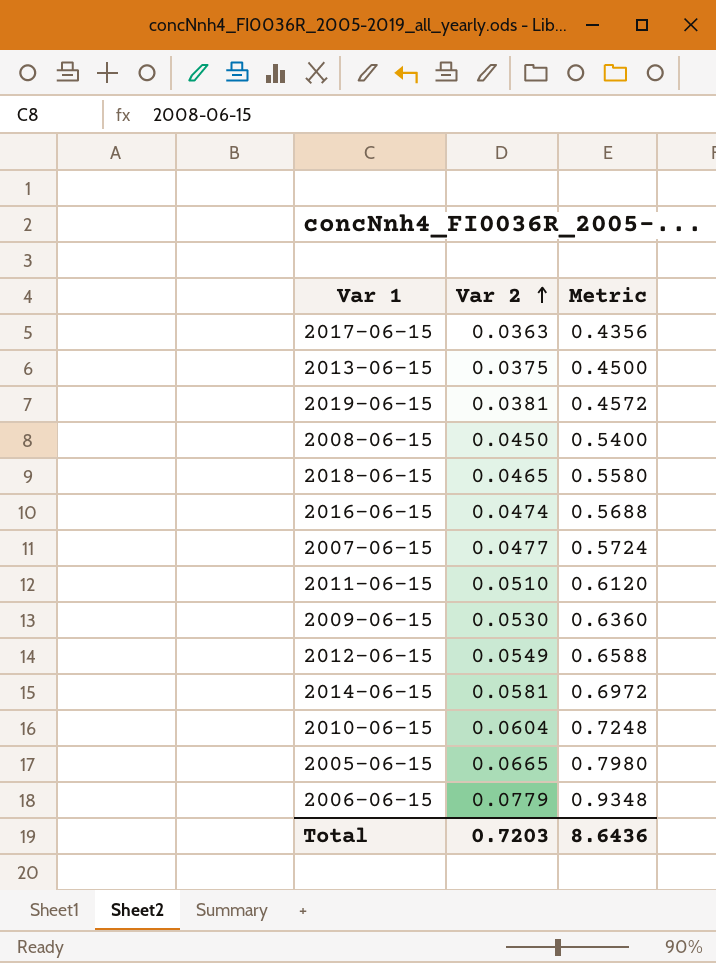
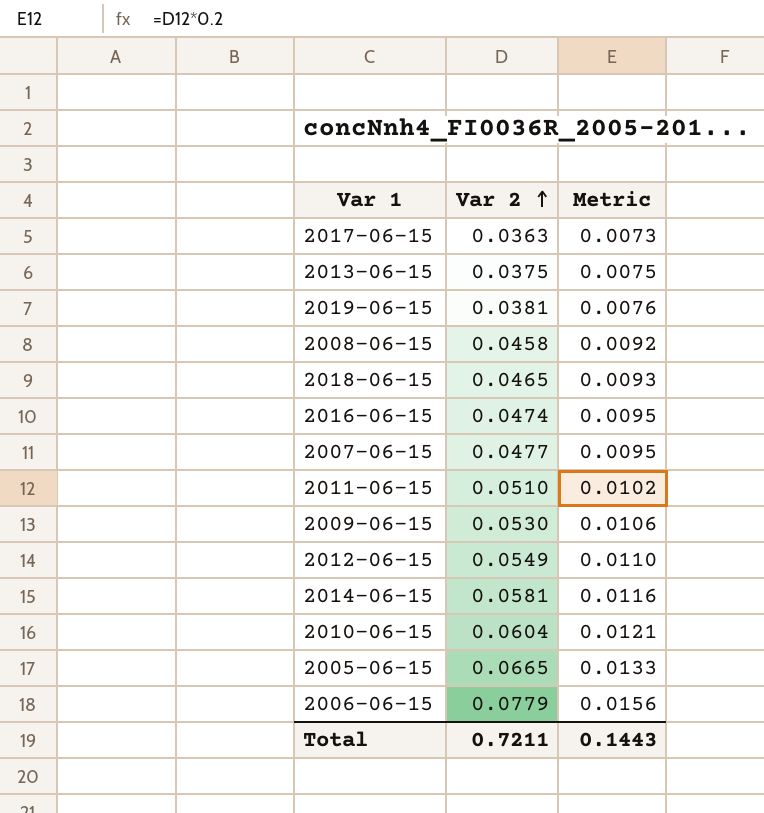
column Metric | formula: [Var 2] * 12 -> [Var 2] * 0.2
2008-06-15 | Var 2: 0.0450 -> 0.0458
Total | Var 2: 0.7203 -> 0.7211
Total | Metric: 8.6436 -> 0.1443

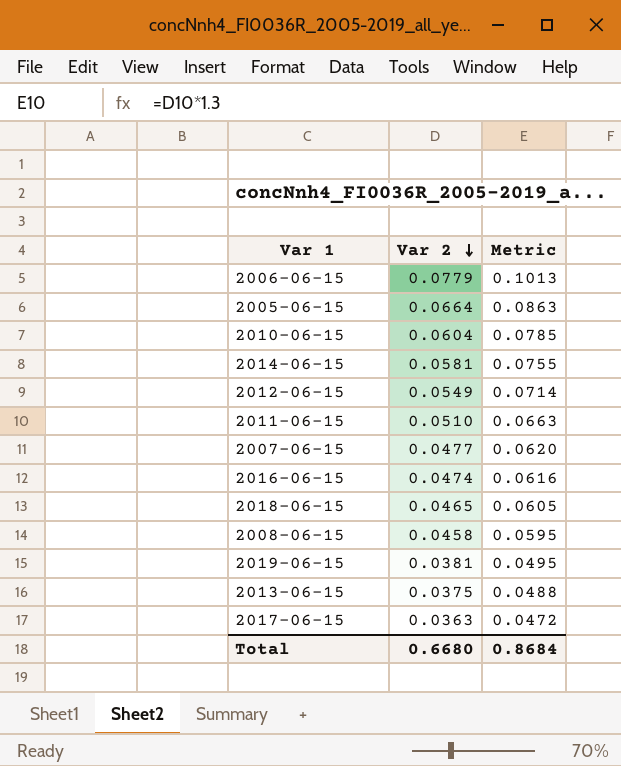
row order: Var 2 ascending -> Var 2 descending
column Metric | formula: [Var 2] * 0.2 -> [Var 2] * 1.3
row 2009-06-15: 0.0530 | 0.0106 -> none
2005-06-15 | Var 2: 0.0665 -> 0.0664
Total | Var 2: 0.7211 -> 0.6680
Total | Metric: 0.1443 -> 0.8684

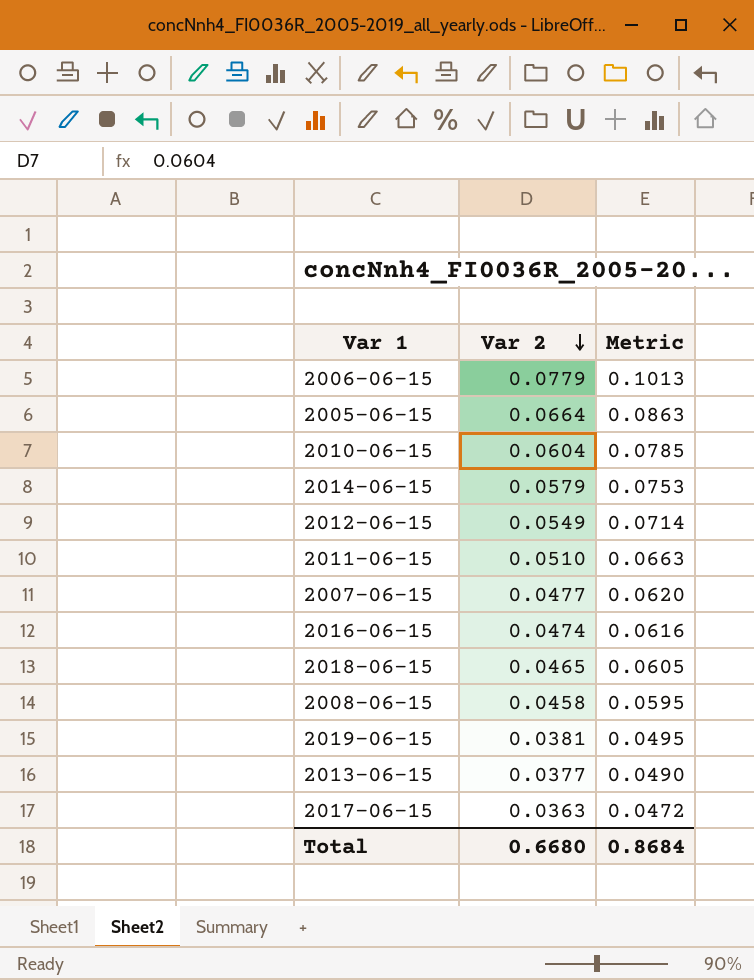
2014-06-15 | Var 2: 0.0581 -> 0.0579
2014-06-15 | Metric: 0.0755 -> 0.0753
2013-06-15 | Var 2: 0.0375 -> 0.0377
2013-06-15 | Metric: 0.0488 -> 0.0490

